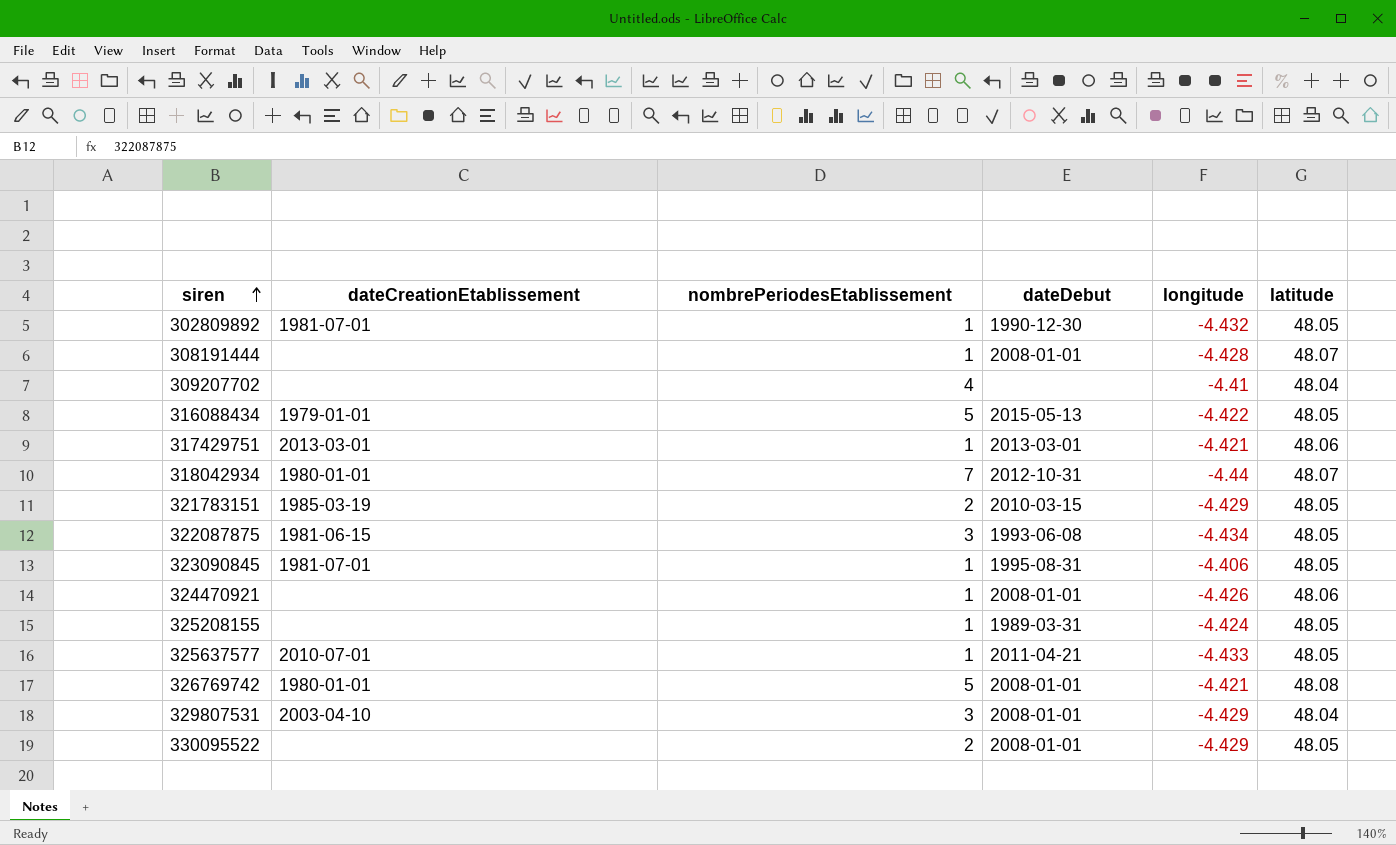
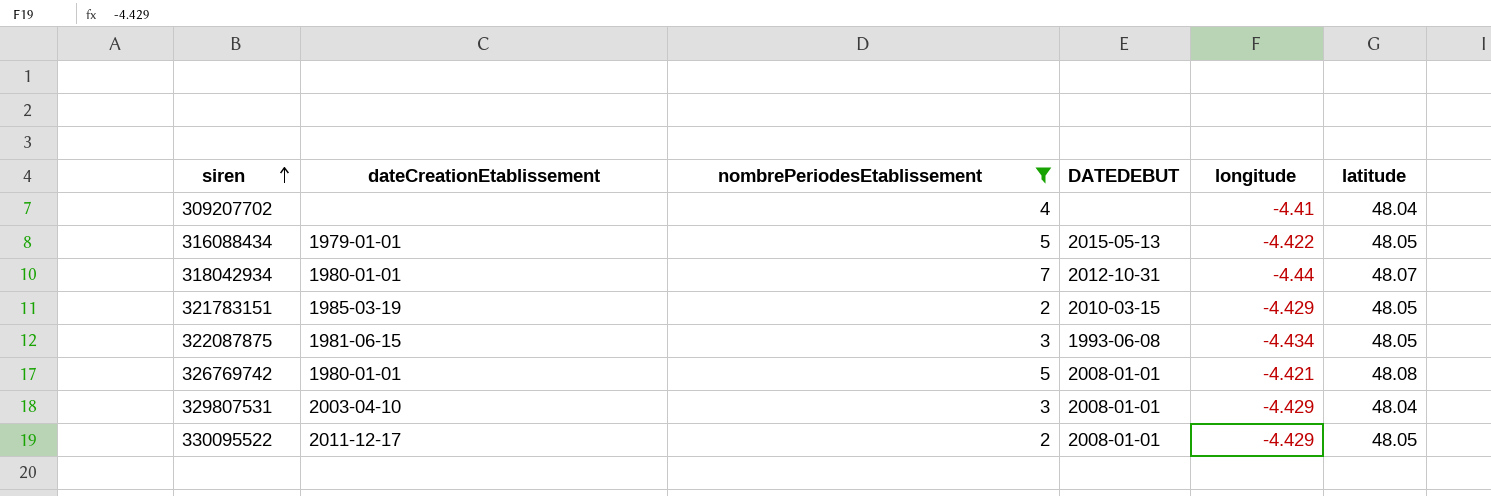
filter: none -> nombrePeriodesEtablissement != 1
column name: dateDebut -> DATEDEBUT
330095522 | dateCreationEtablissement: none -> 2011-12-17

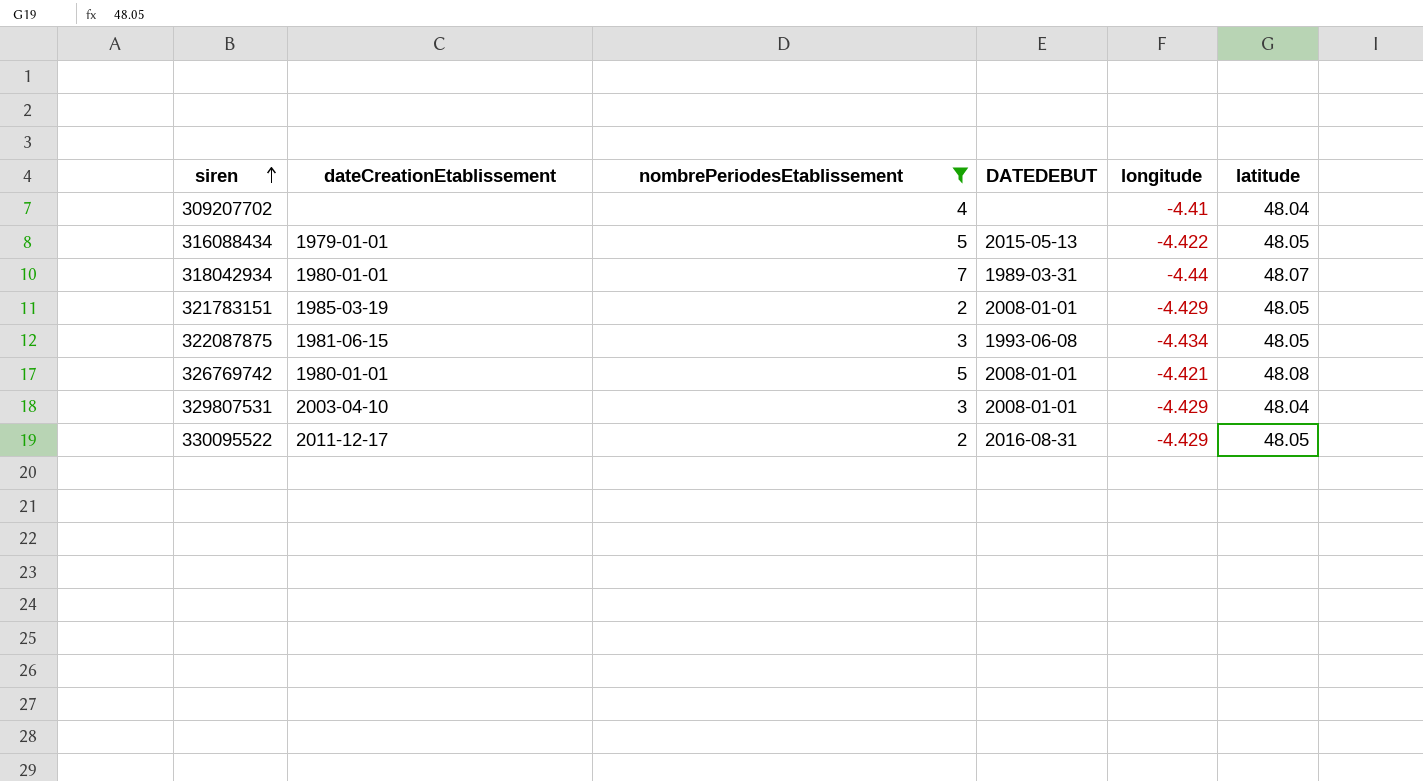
318042934 | DATEDEBUT: 2012-10-31 -> 1989-03-31
321783151 | DATEDEBUT: 2010-03-15 -> 2008-01-01
330095522 | DATEDEBUT: 2008-01-01 -> 2016-08-31

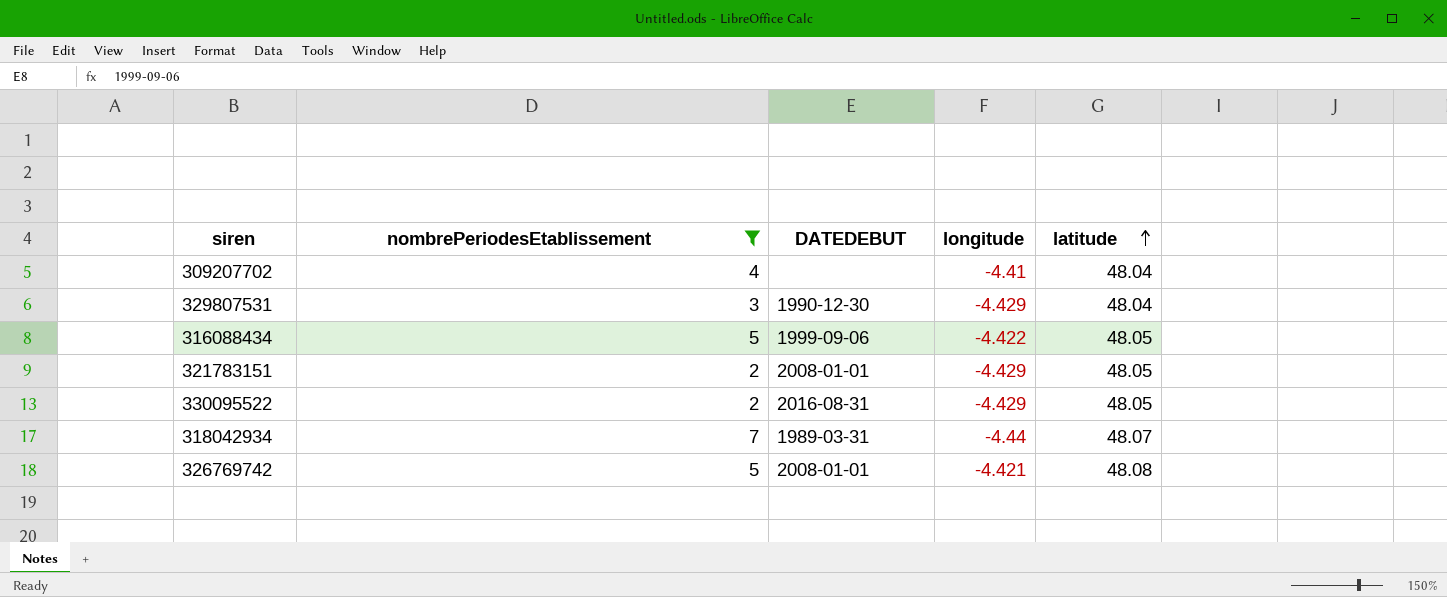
row order: siren ascending -> latitude ascending
column dateCreationEtablissement | position: 2 -> none
row 322087875: 1981-06-15 | 3 | 1993-06-08 | -4.434 | 48.05 -> none
329807531 | DATEDEBUT: 2008-01-01 -> 1990-12-30
316088434 | DATEDEBUT: 2015-05-13 -> 1999-09-06

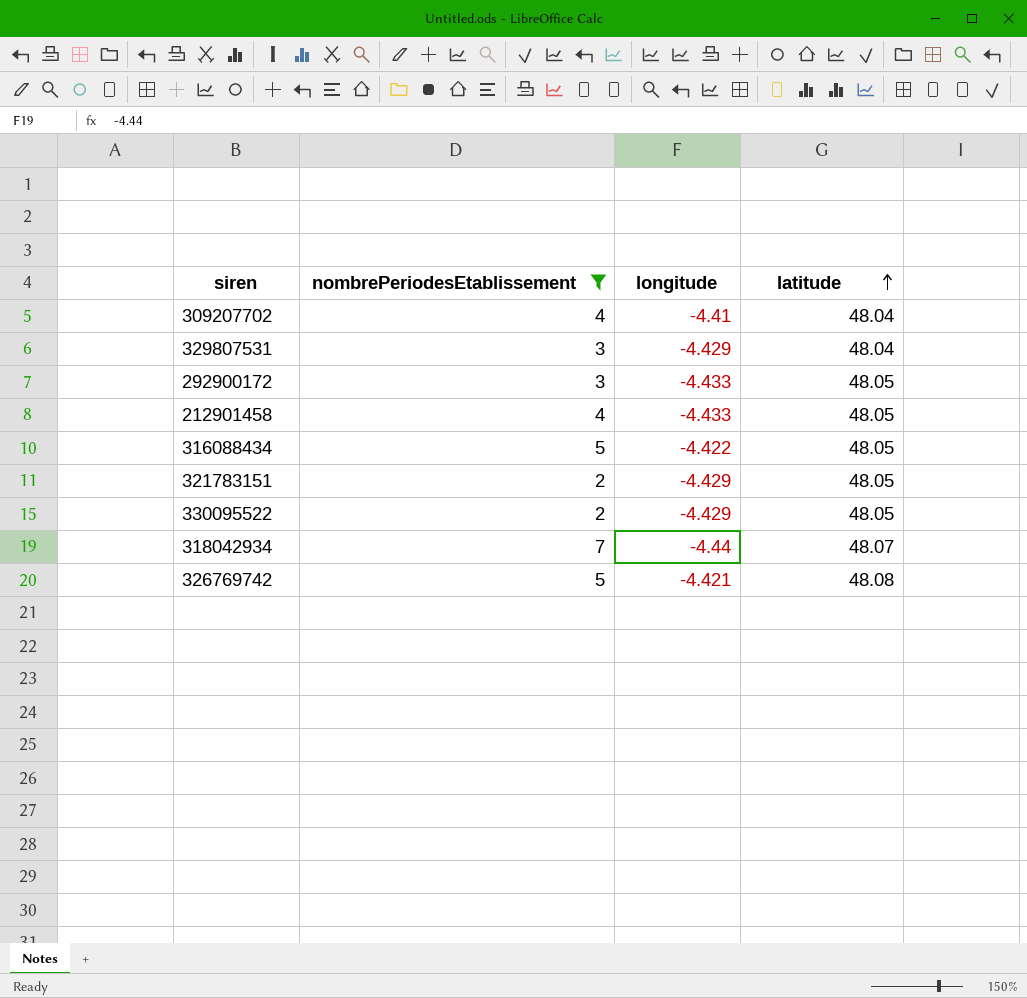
column DATEDEBUT | position: 3 -> none
row 292900172: none -> 3 | -4.433 | 48.05
row 212901458: none -> 4 | -4.433 | 48.05

